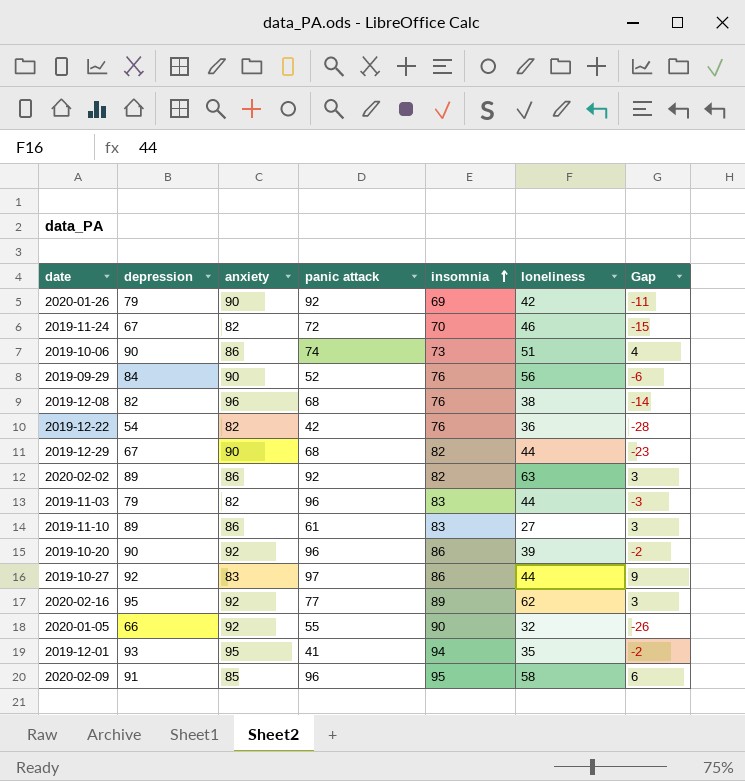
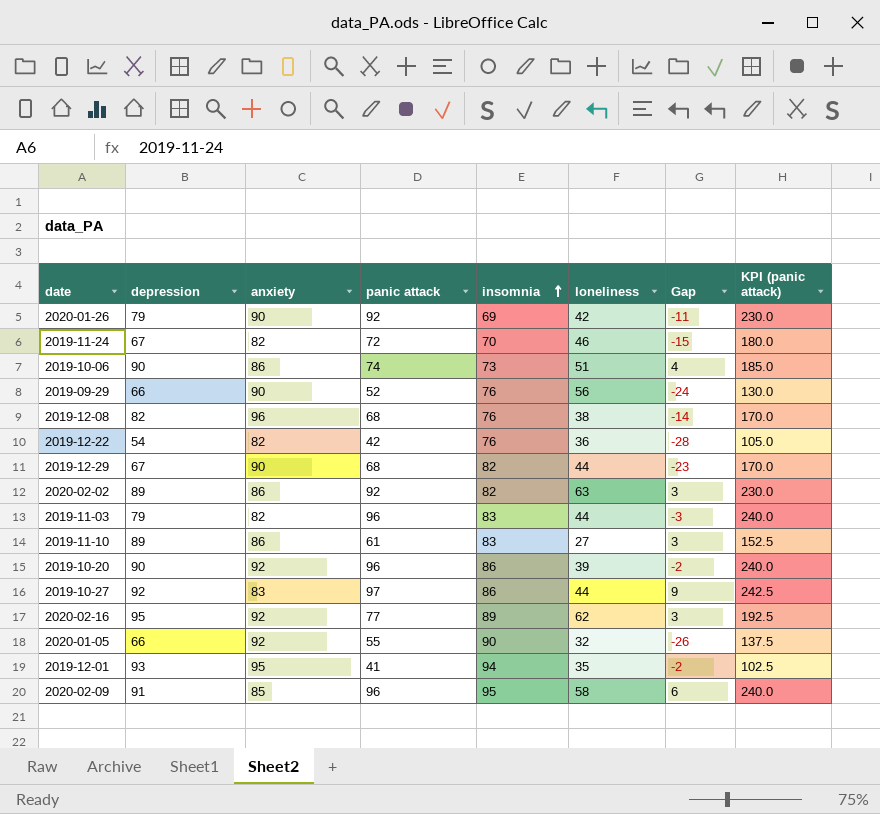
column KPI (panic attack) | formula: none -> [panic attack] * 2.5
2019-09-29 | depression: 84 -> 66
2019-09-29 | Gap: -6 -> -24

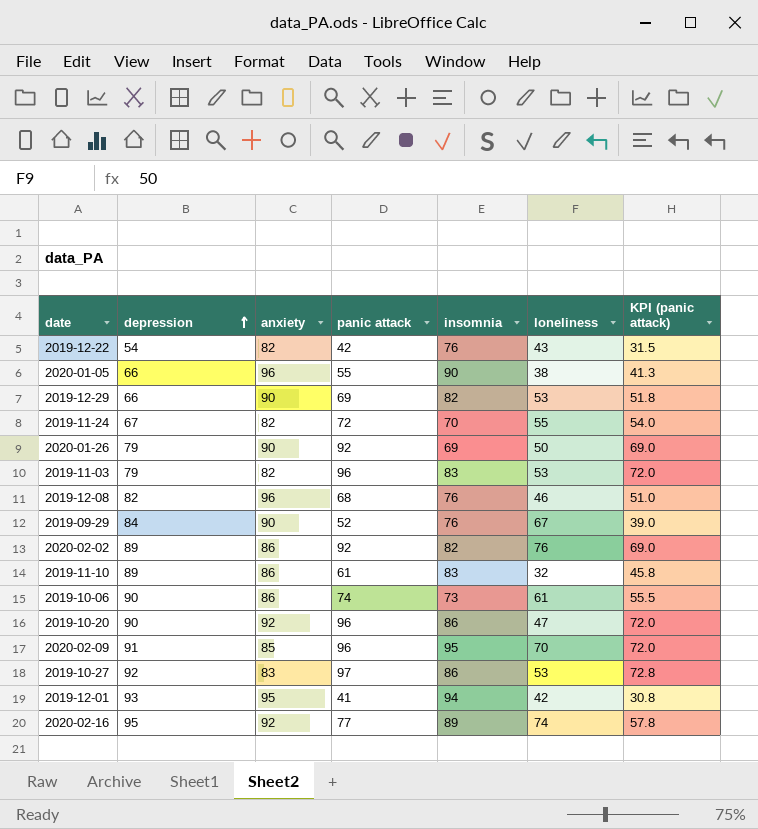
row order: insomnia ascending -> depression ascending
column Gap | formula: [depression] - [anxiety] -> none
column KPI (panic attack) | formula: [panic attack] * 2.5 -> [panic attack] * 0.75
2019-12-22 | loneliness: 36 -> 43
2020-01-05 | anxiety: 92 -> 96
2020-01-05 | loneliness: 32 -> 38
2019-12-29 | depression: 67 -> 66
2019-12-29 | panic attack: 68 -> 69
2019-12-29 | loneliness: 44 -> 53
2019-11-24 | loneliness: 46 -> 55
2020-01-26 | loneliness: 42 -> 50
2019-11-03 | loneliness: 44 -> 53
2019-12-08 | loneliness: 38 -> 46
2019-09-29 | depression: 66 -> 84
2019-09-29 | loneliness: 56 -> 67
2020-02-02 | loneliness: 63 -> 76
2019-11-10 | loneliness: 27 -> 32
2019-10-06 | loneliness: 51 -> 61
2019-10-20 | loneliness: 39 -> 47
2020-02-09 | loneliness: 58 -> 70
2019-10-27 | loneliness: 44 -> 53
2019-12-01 | loneliness: 35 -> 42
2020-02-16 | loneliness: 62 -> 74

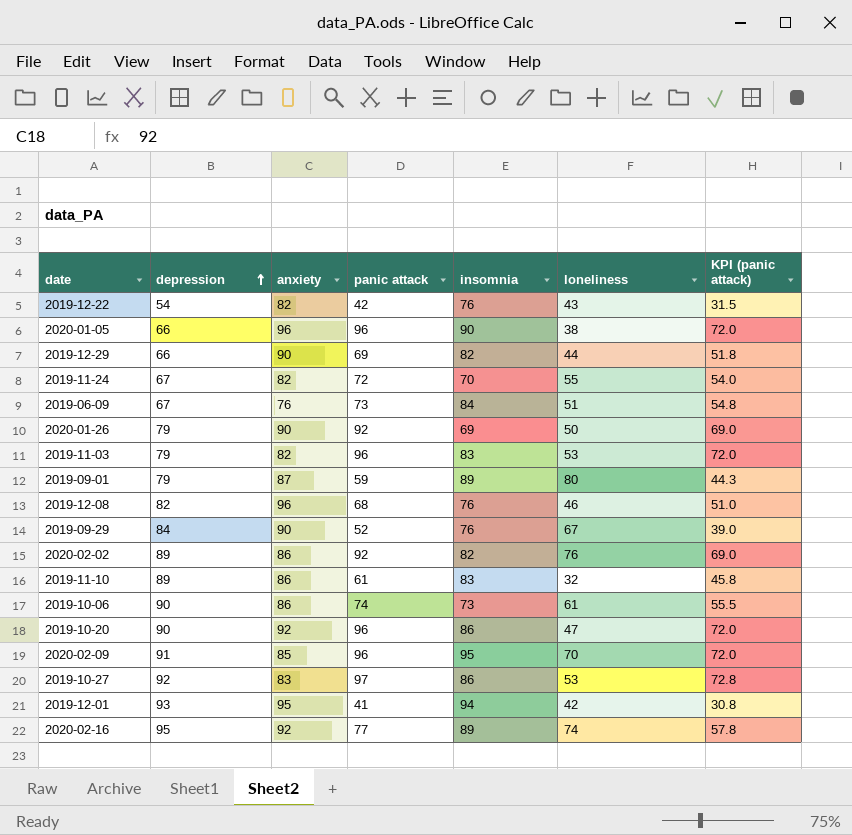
2020-01-05 | panic attack: 55 -> 96
2020-01-05 | KPI (panic attack): 41.3 -> 72.0
2019-12-29 | loneliness: 53 -> 44
row 2019-06-09: none -> 67 | 76 | 73 | 84 | 51 | 54.8
row 2019-09-01: none -> 79 | 87 | 59 | 89 | 80 | 44.3

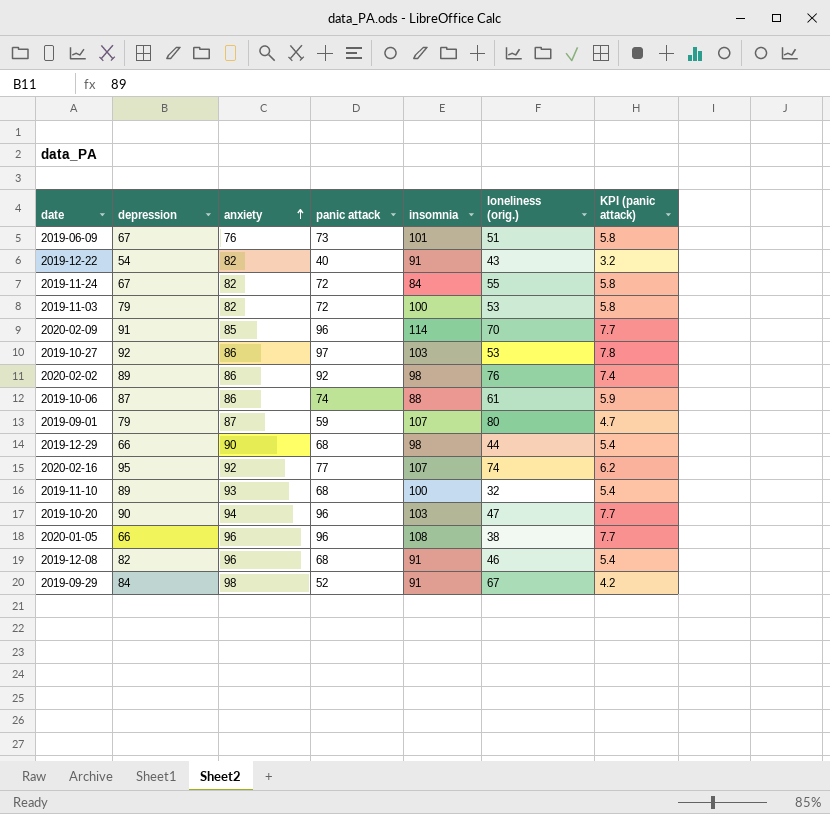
row order: depression ascending -> anxiety ascending
column name: loneliness -> loneliness (orig.)
column KPI (panic attack) | formula: [panic attack] * 0.75 -> [panic attack] * 0.08
row 2020-01-26: 79 | 90 | 92 | 69 | 50 | 69.0 -> none
row 2019-12-01: 93 | 95 | 41 | 94 | 42 | 30.8 -> none
2019-06-09 | insomnia: 84 -> 101
2019-12-22 | panic attack: 42 -> 40
2019-12-22 | insomnia: 76 -> 91
2019-11-24 | insomnia: 70 -> 84
2019-11-03 | panic attack: 96 -> 72
2019-11-03 | insomnia: 83 -> 100
2020-02-09 | insomnia: 95 -> 114
2019-10-27 | anxiety: 83 -> 86
2019-10-27 | insomnia: 86 -> 103
2020-02-02 | insomnia: 82 -> 98
2019-10-06 | depression: 90 -> 87
2019-10-06 | insomnia: 73 -> 88
2019-09-01 | insomnia: 89 -> 107
2019-12-29 | panic attack: 69 -> 68
2019-12-29 | insomnia: 82 -> 98
2020-02-16 | insomnia: 89 -> 107
2019-11-10 | anxiety: 86 -> 93
2019-11-10 | panic attack: 61 -> 68
2019-11-10 | insomnia: 83 -> 100
2019-10-20 | anxiety: 92 -> 94
2019-10-20 | insomnia: 86 -> 103
2020-01-05 | insomnia: 90 -> 108
2019-12-08 | insomnia: 76 -> 91
2019-09-29 | anxiety: 90 -> 98
2019-09-29 | insomnia: 76 -> 91

